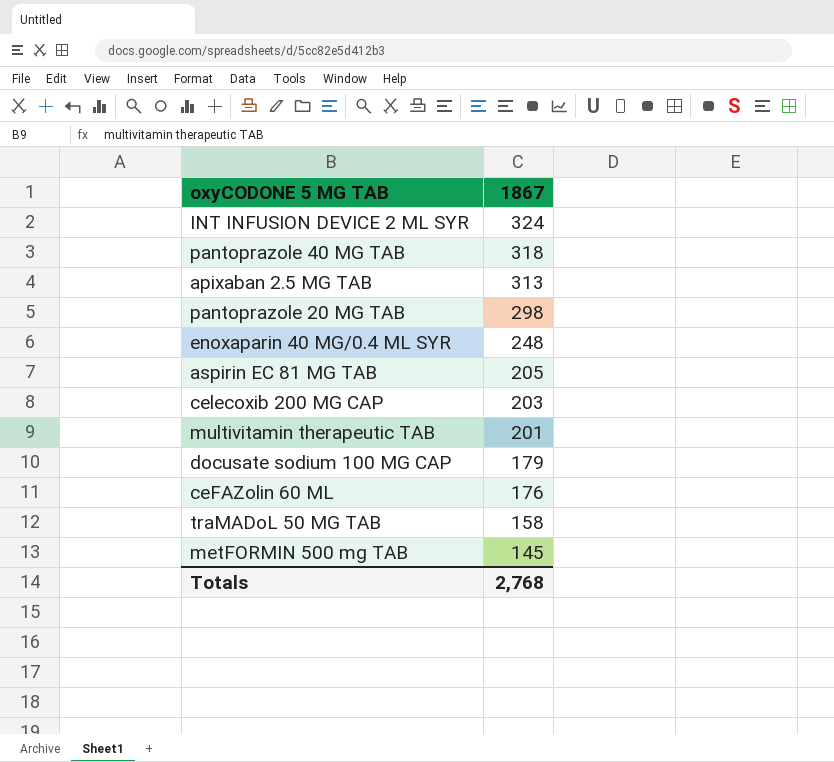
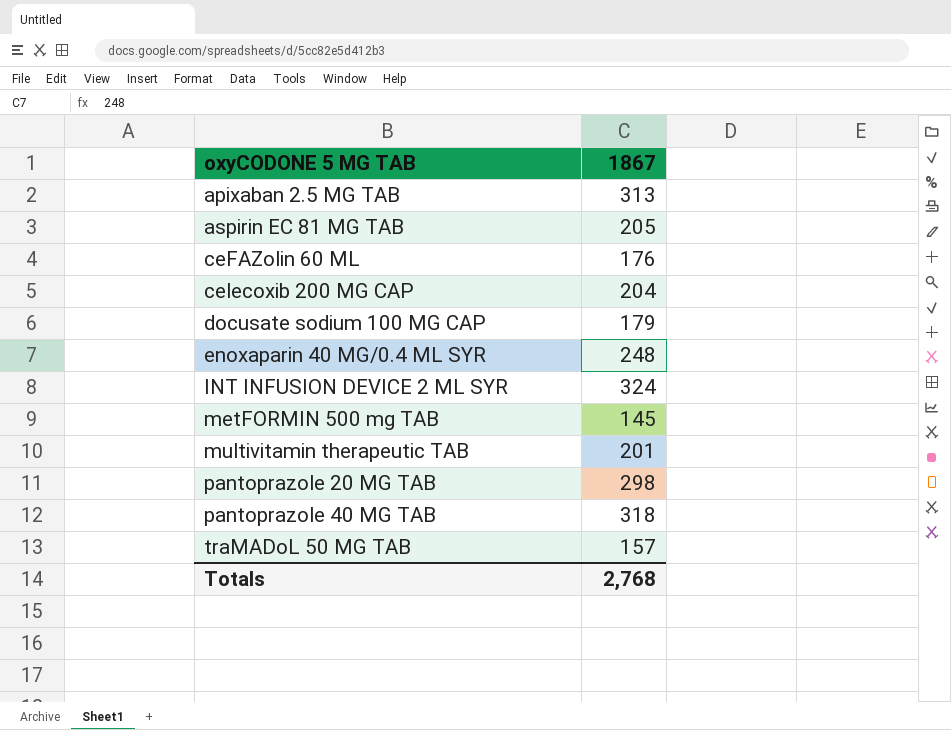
row order: 1867 descending -> oxyCODONE 5 MG TAB ascending
celecoxib 200 MG CAP | 1867: 203 -> 204
traMADoL 50 MG TAB | 1867: 158 -> 157

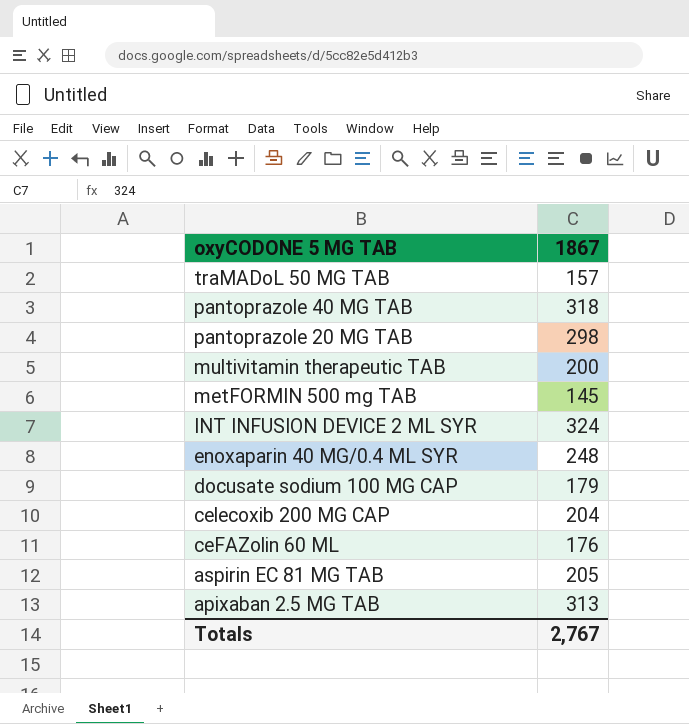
row order: oxyCODONE 5 MG TAB ascending -> oxyCODONE 5 MG TAB descending
multivitamin therapeutic TAB | 1867: 201 -> 200
Totals | 1867: 2,768 -> 2,767

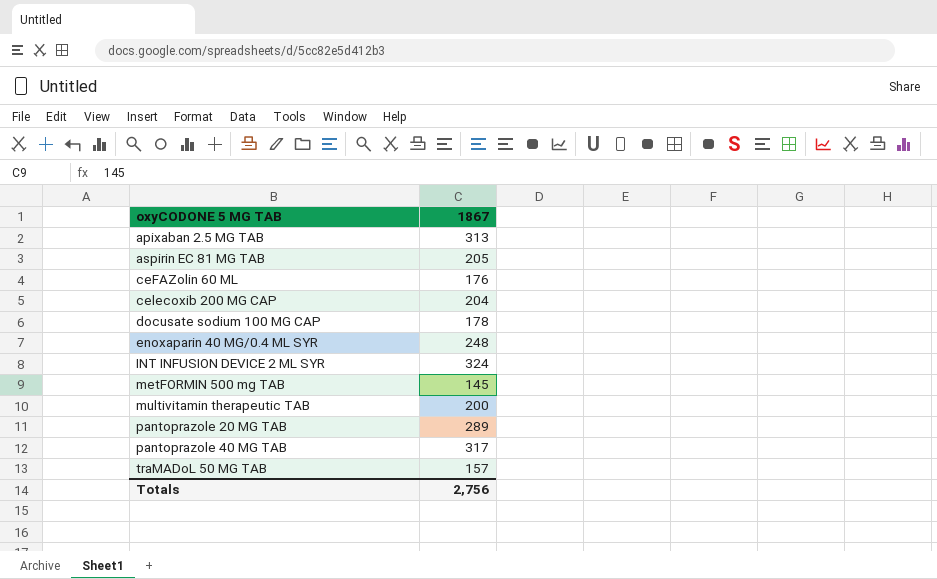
row order: oxyCODONE 5 MG TAB descending -> oxyCODONE 5 MG TAB ascending
docusate sodium 100 MG CAP | 1867: 179 -> 178
pantoprazole 20 MG TAB | 1867: 298 -> 289
pantoprazole 40 MG TAB | 1867: 318 -> 317
Totals | 1867: 2,767 -> 2,756

